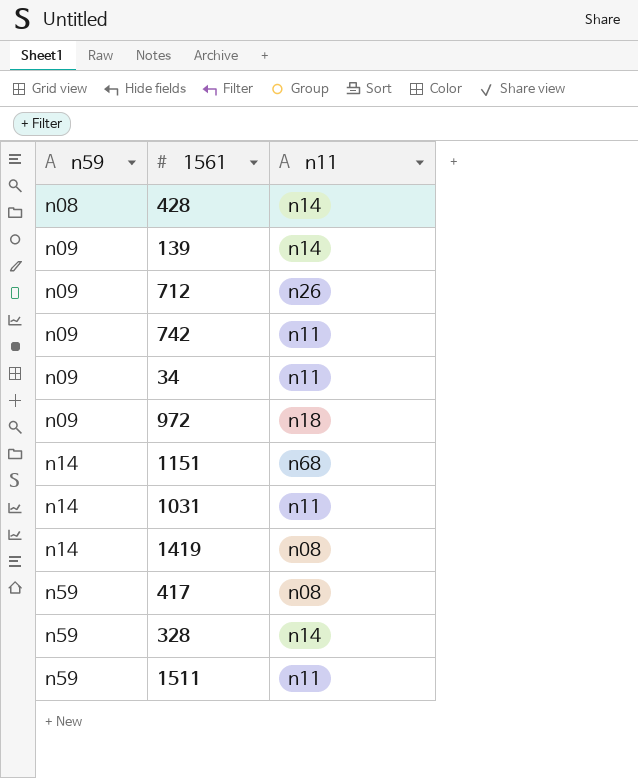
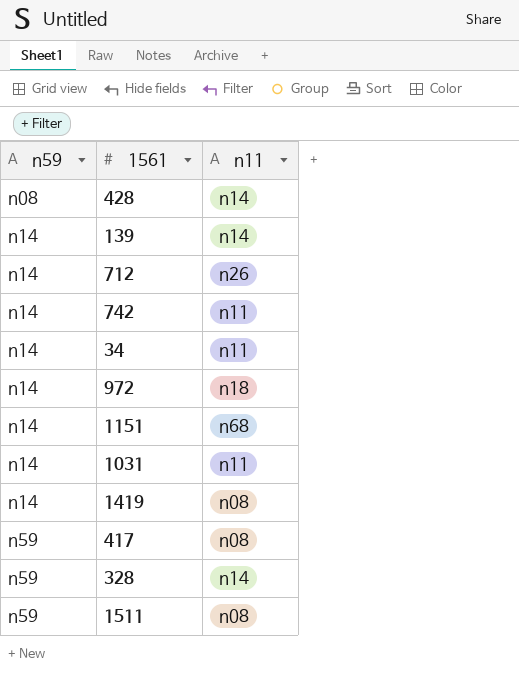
139 | n59: n09 -> n14
712 | n59: n09 -> n14
742 | n59: n09 -> n14
34 | n59: n09 -> n14
972 | n59: n09 -> n14
1511 | n11: n11 -> n08

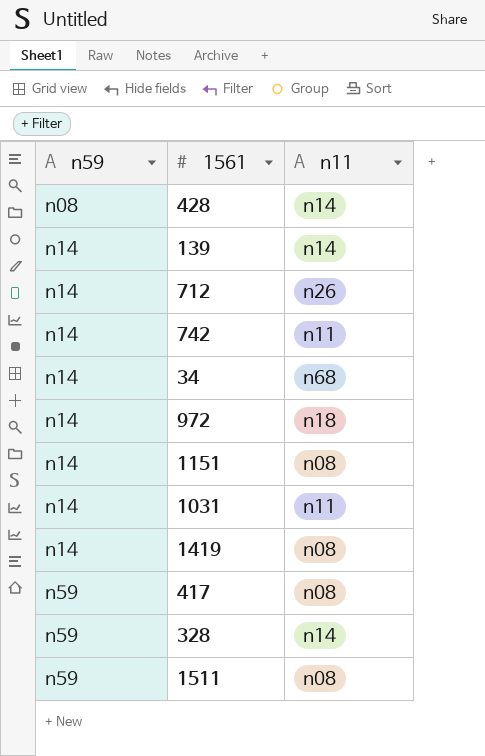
34 | n11: n11 -> n68
1151 | n11: n68 -> n08

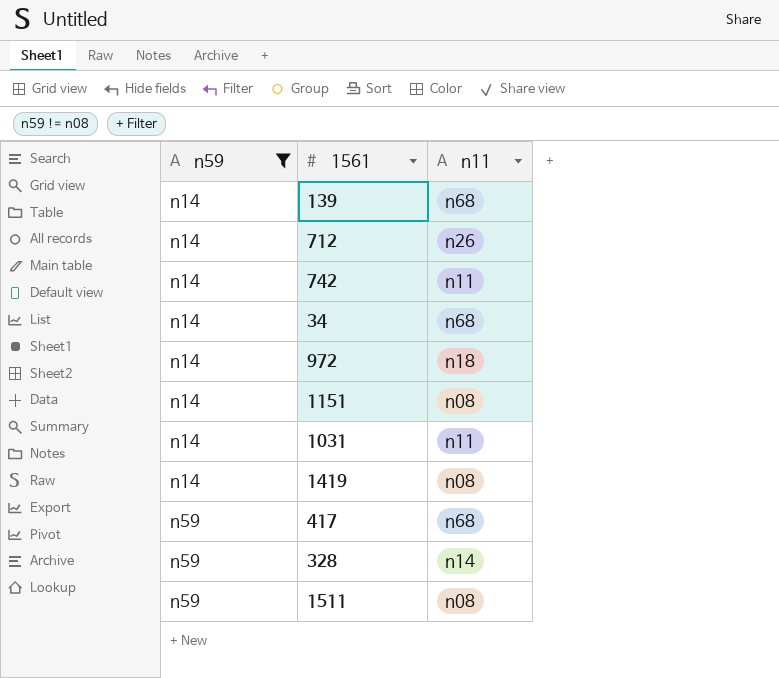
filter: none -> n59 != n08
139 | n11: n14 -> n68
417 | n11: n08 -> n68

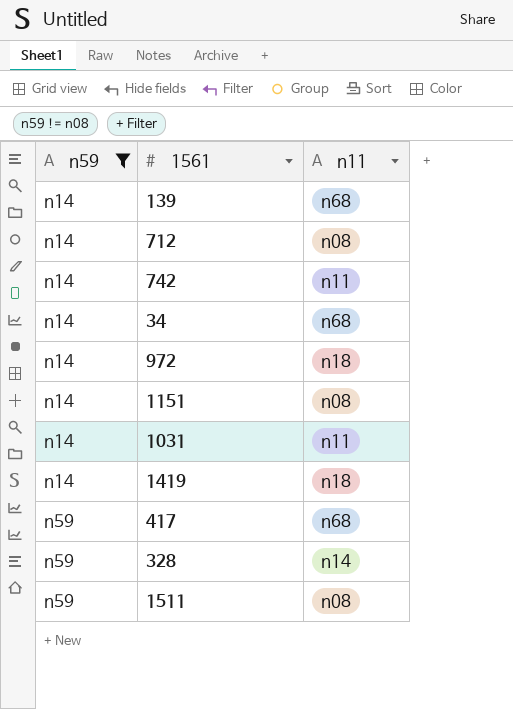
712 | n11: n26 -> n08
1419 | n11: n08 -> n18

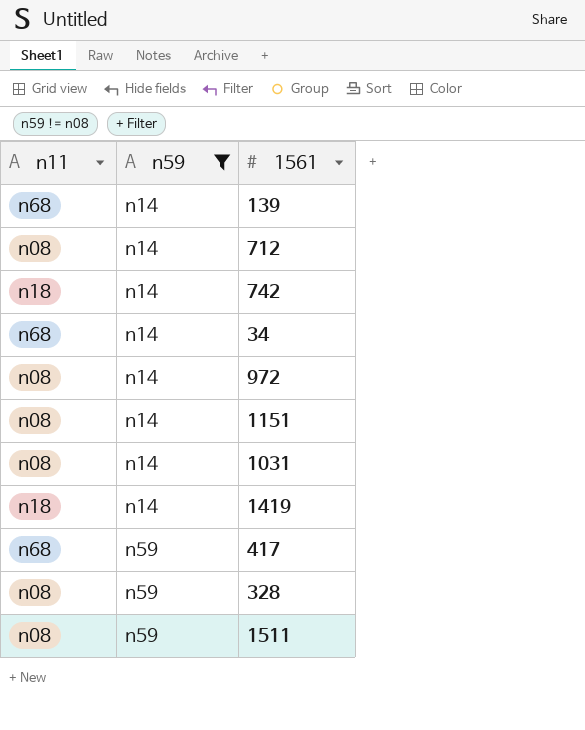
column n11 | position: 3 -> 1
742 | n11: n11 -> n18
972 | n11: n18 -> n08
1031 | n11: n11 -> n08
328 | n11: n14 -> n08

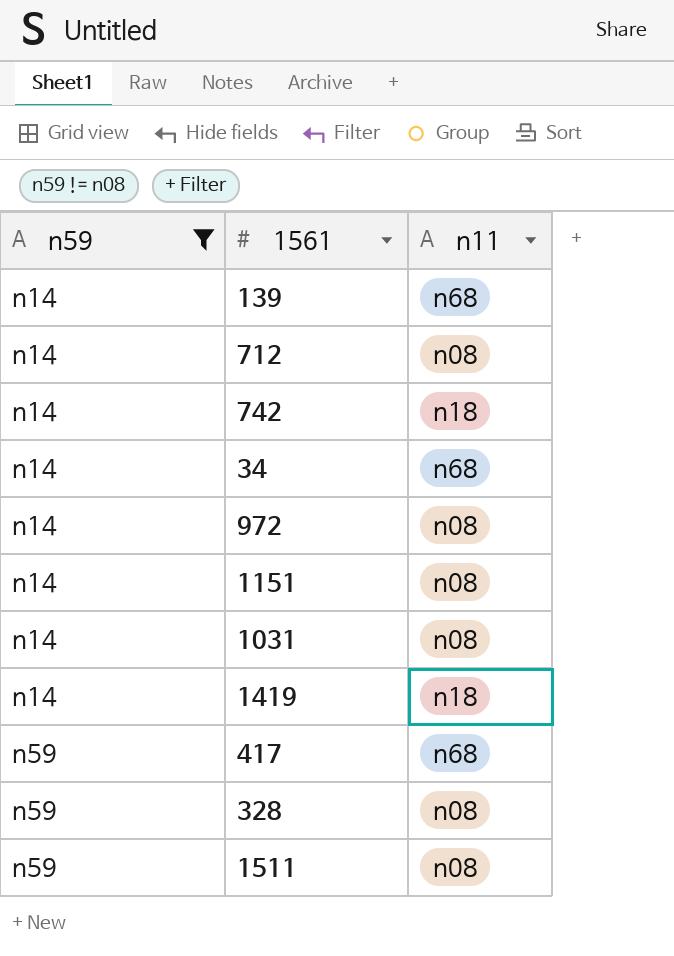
column n11 | position: 1 -> 3

